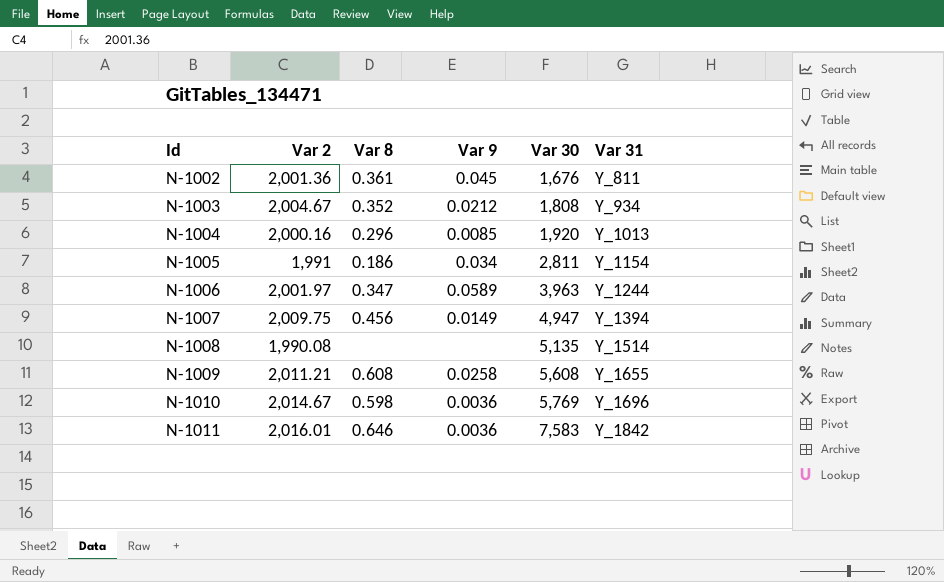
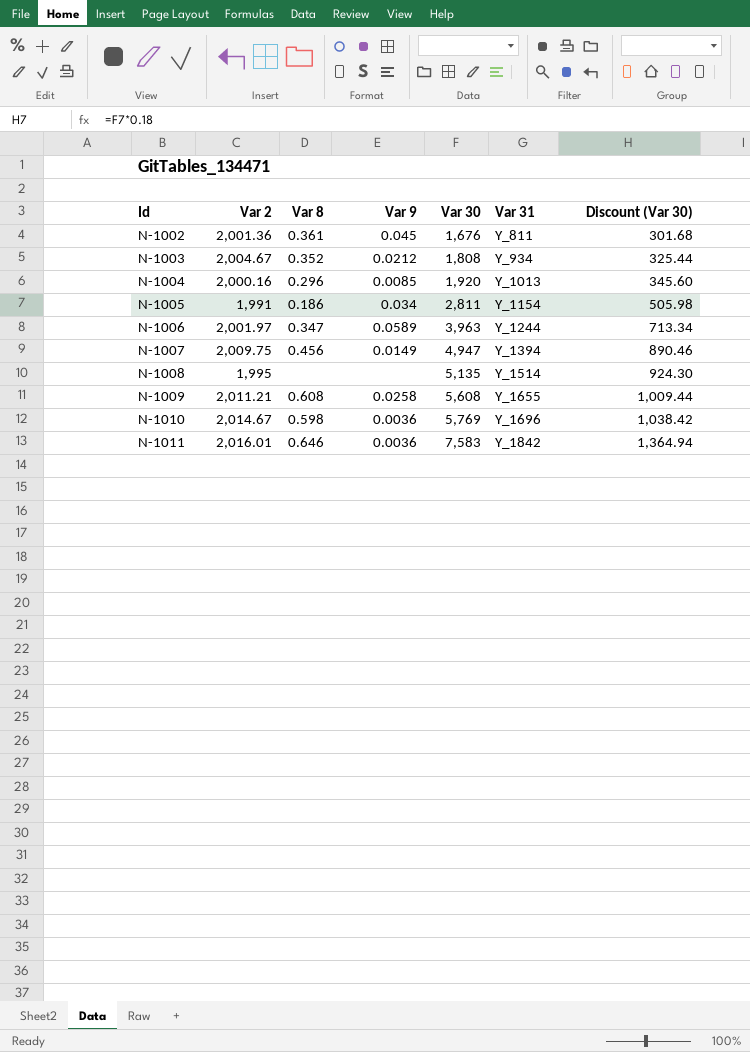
column Discount (Var 30) | formula: none -> [Var 30] * 0.18
N-1008 | Var 2: 1,990.08 -> 1,995

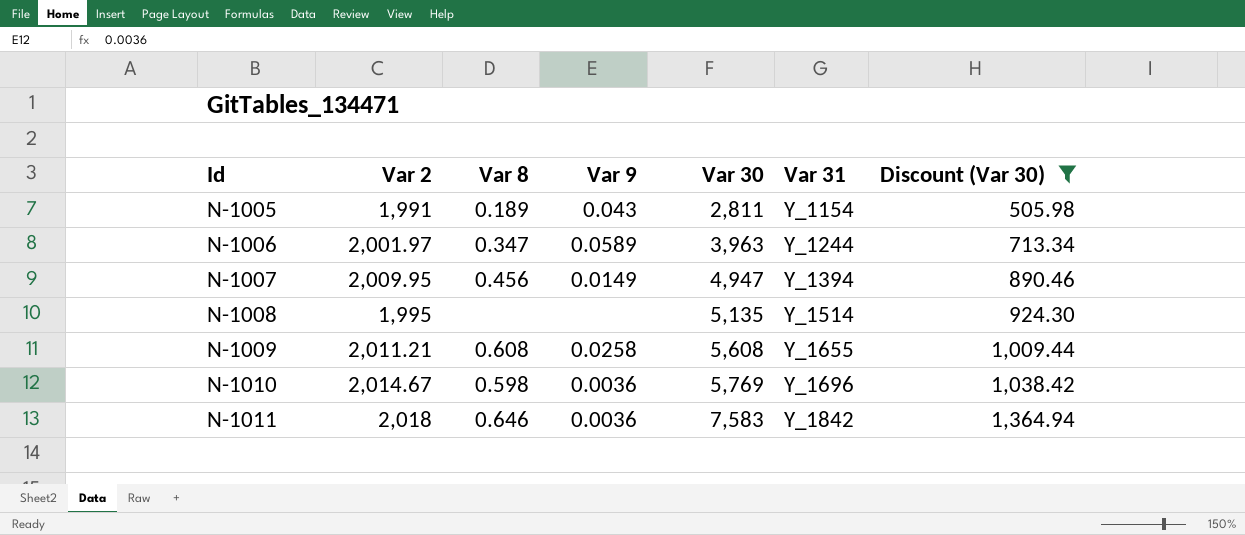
filter: none -> Discount (Var 30) >= 505.98
N-1005 | Var 8: 0.186 -> 0.189
N-1005 | Var 9: 0.034 -> 0.043
N-1007 | Var 2: 2,009.75 -> 2,009.95
N-1011 | Var 2: 2,016.01 -> 2,018

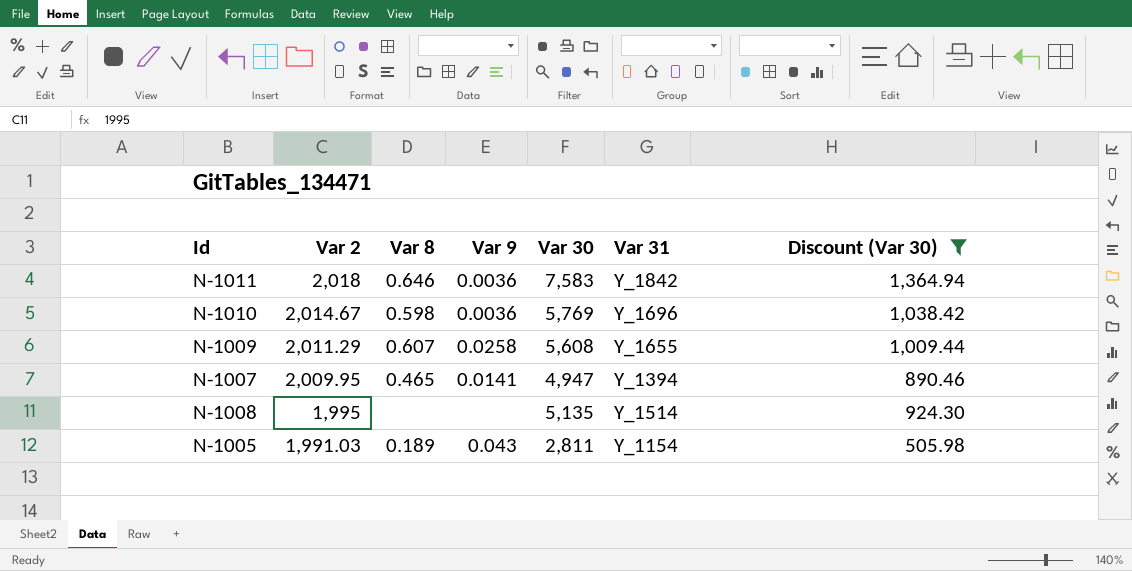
row order: Id ascending -> Var 2 descending
row N-1006: 2,001.97 | 0.347 | 0.0589 | 3,963 | Y_1244 | 713.34 -> none
N-1009 | Var 2: 2,011.21 -> 2,011.29
N-1009 | Var 8: 0.608 -> 0.607
N-1007 | Var 8: 0.456 -> 0.465
N-1007 | Var 9: 0.0149 -> 0.0141
N-1005 | Var 2: 1,991 -> 1,991.03

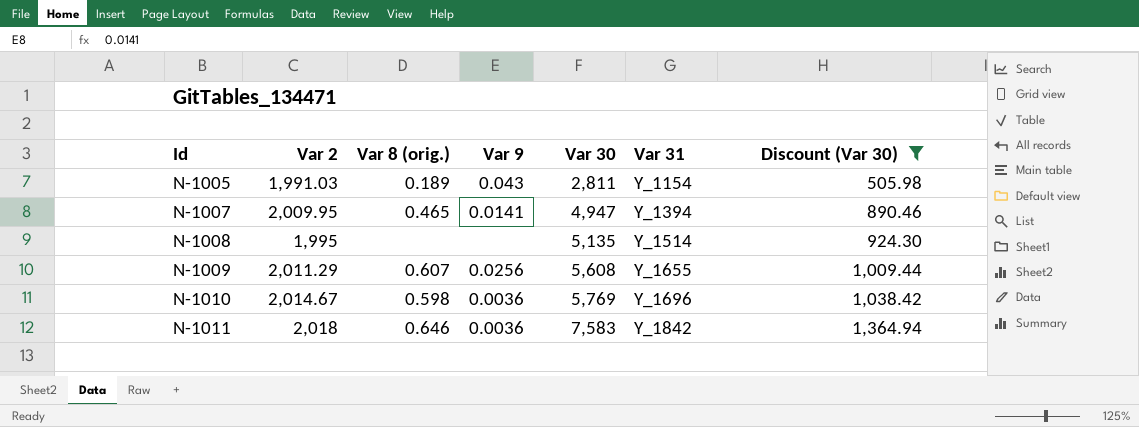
row order: Var 2 descending -> Id ascending
column name: Var 8 -> Var 8 (orig.)
N-1009 | Var 9: 0.0258 -> 0.0256

